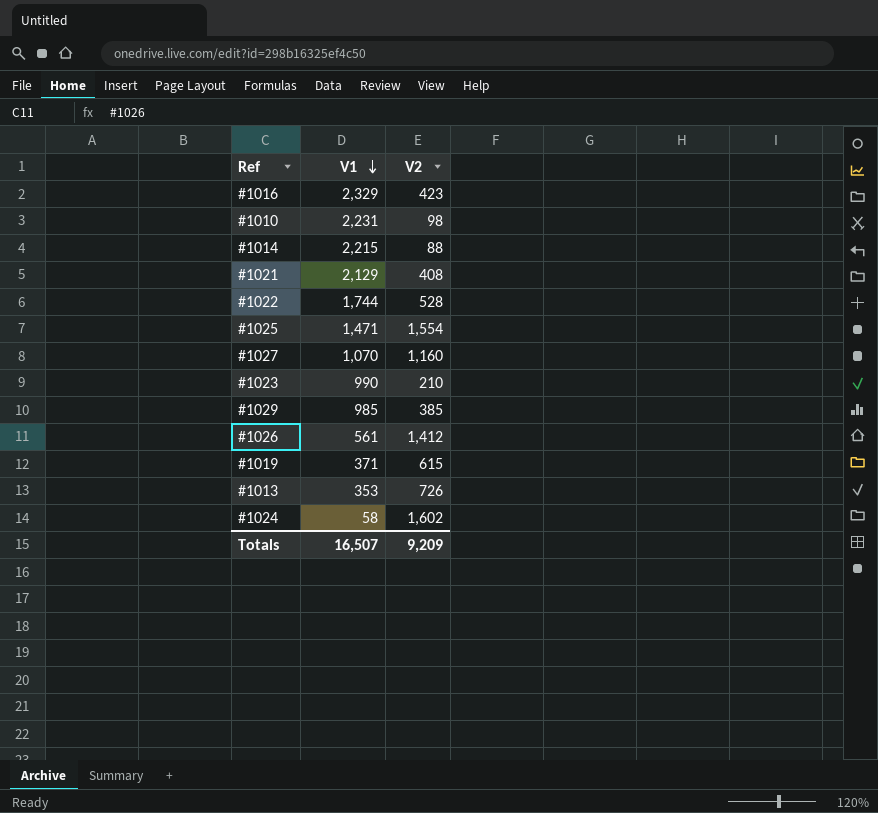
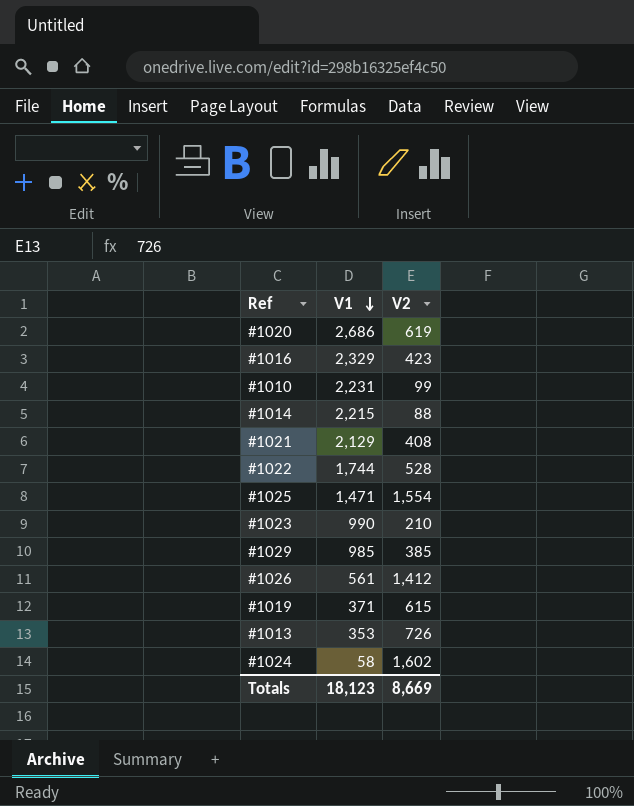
row #1027: 1,070 | 1,160 -> none
row #1020: none -> 2,686 | 619
#1010 | V2: 98 -> 99
Totals | V1: 16,507 -> 18,123
Totals | V2: 9,209 -> 8,669

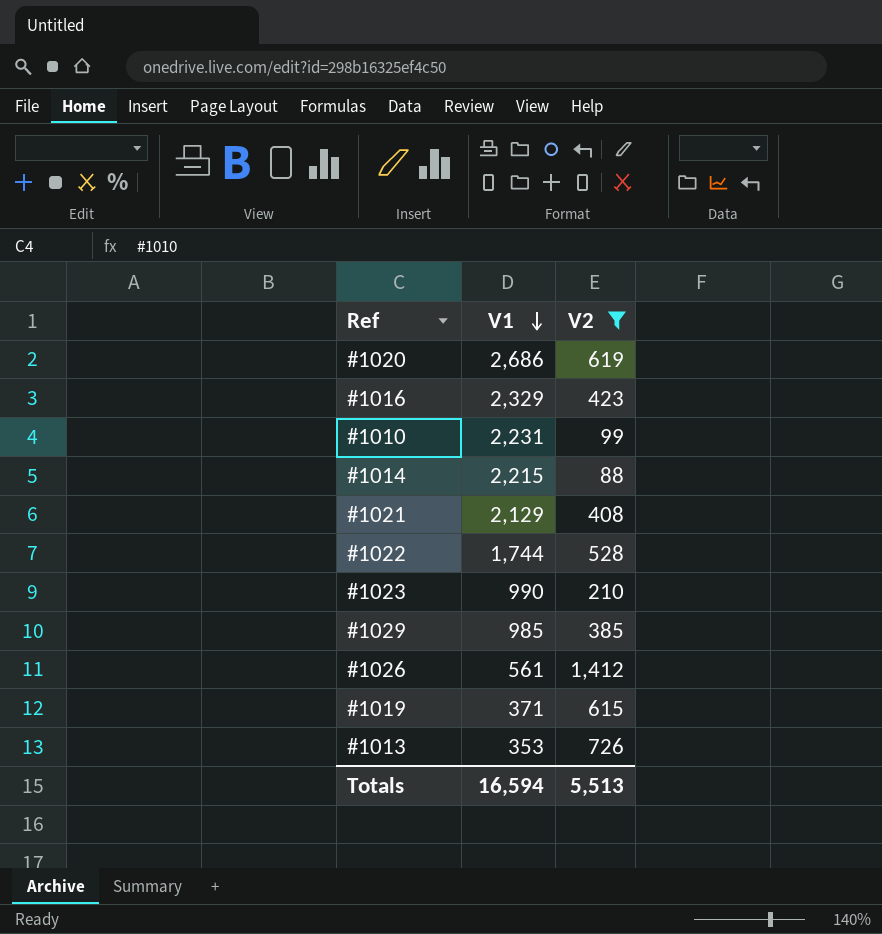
filter: none -> V2 <= 1,412
Totals | V1: 18,123 -> 16,594
Totals | V2: 8,669 -> 5,513

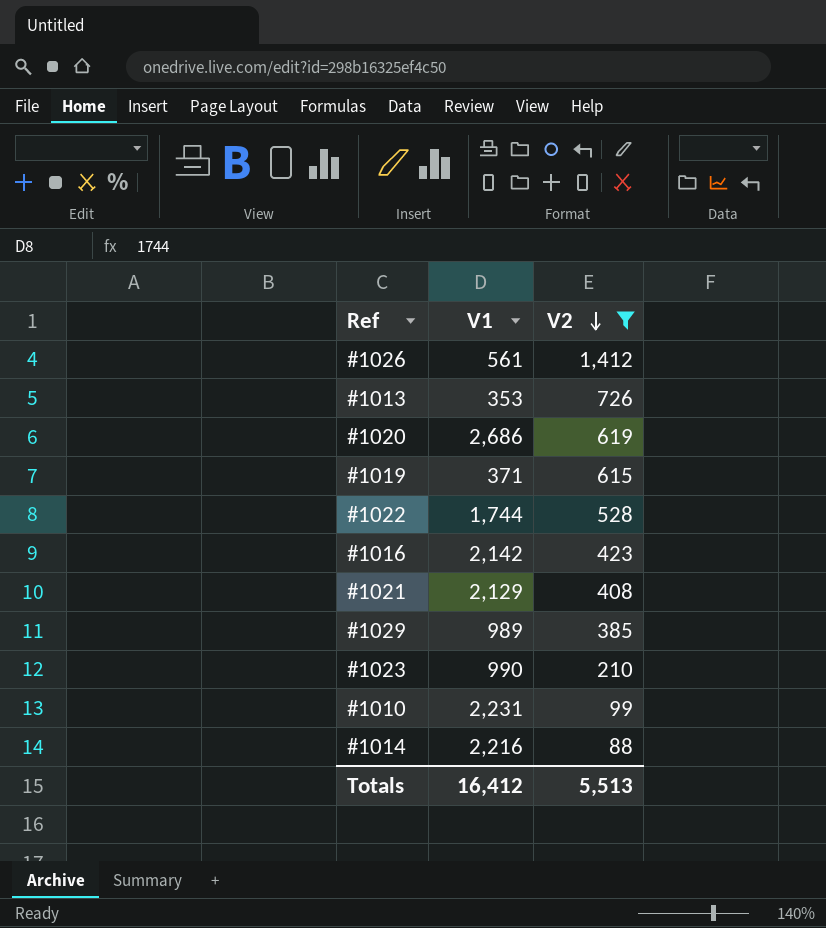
row order: V1 descending -> V2 descending
#1016 | V1: 2,329 -> 2,142
#1029 | V1: 985 -> 989
#1014 | V1: 2,215 -> 2,216
Totals | V1: 16,594 -> 16,412

